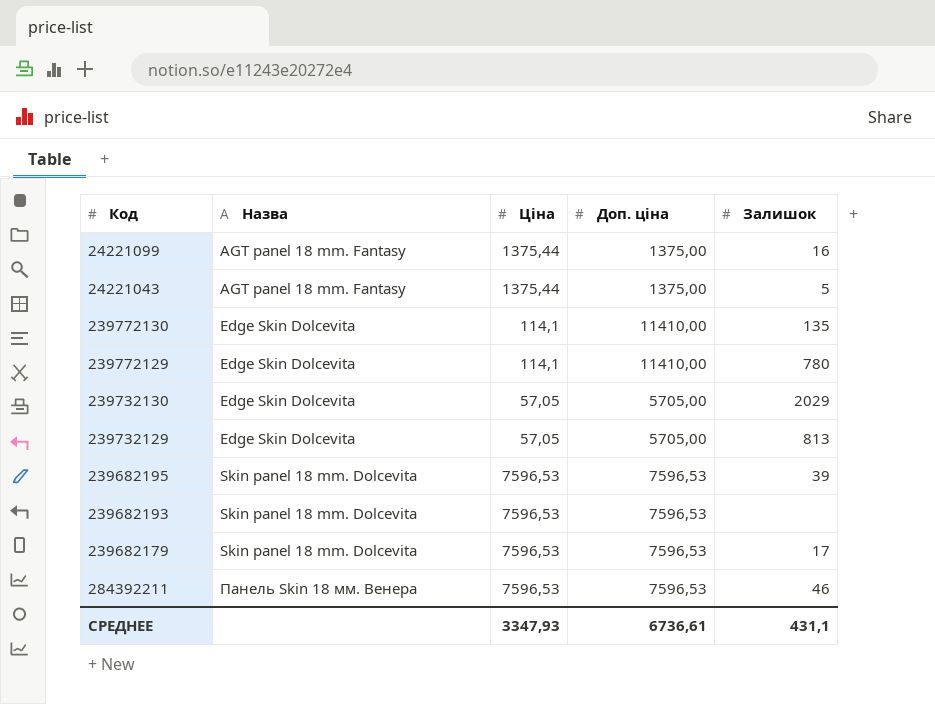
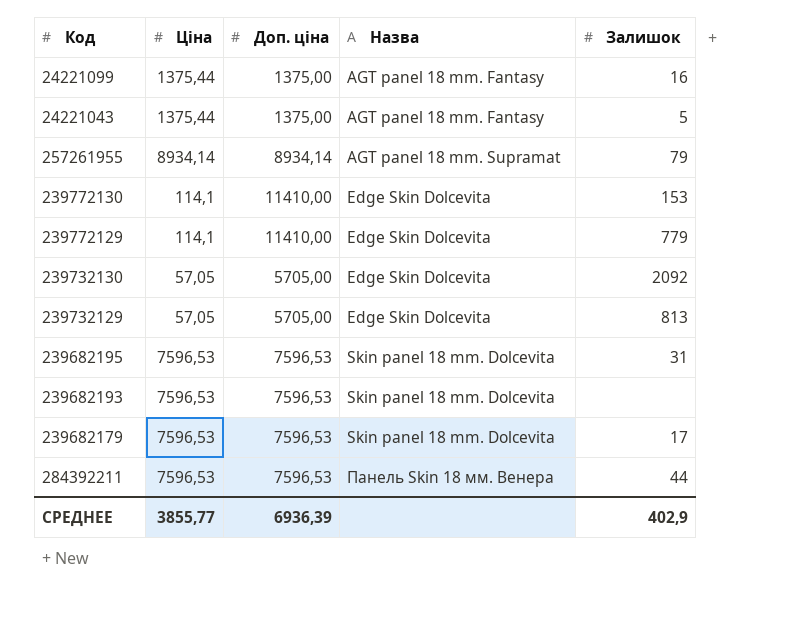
column Назва | position: 2 -> 4
row 257261955: none -> 8934,14 | 8934,14 | AGT panel 18 mm. Supramat | 79
239772130 | Залишок: 135 -> 153
239772129 | Залишок: 780 -> 779
239732130 | Залишок: 2029 -> 2092
239682195 | Залишок: 39 -> 31
284392211 | Залишок: 46 -> 44
СРЕДНЕЕ | Ціна: 3347,93 -> 3855,77
СРЕДНЕЕ | Доп. ціна: 6736,61 -> 6936,39
СРЕДНЕЕ | Залишок: 431,1 -> 402,9

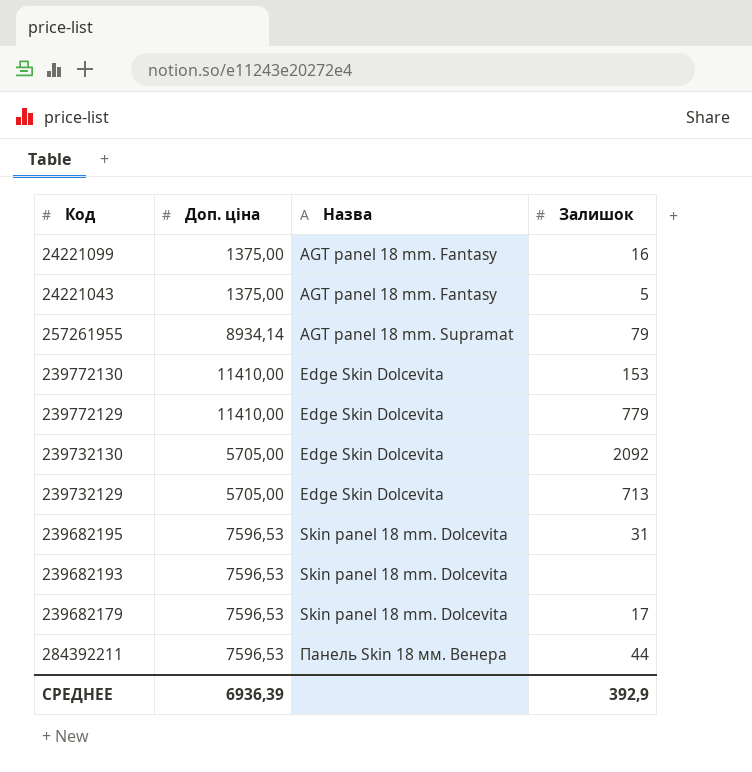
column Ціна | position: 2 -> none
239732129 | Залишок: 813 -> 713
СРЕДНЕЕ | Залишок: 402,9 -> 392,9

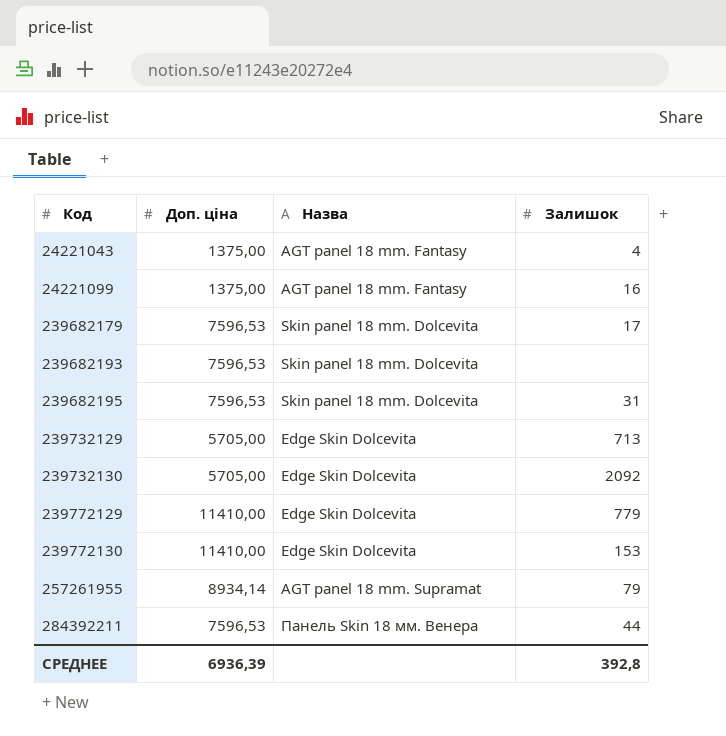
row order: Назва ascending -> Код ascending
24221043 | Залишок: 5 -> 4
СРЕДНЕЕ | Залишок: 392,9 -> 392,8

